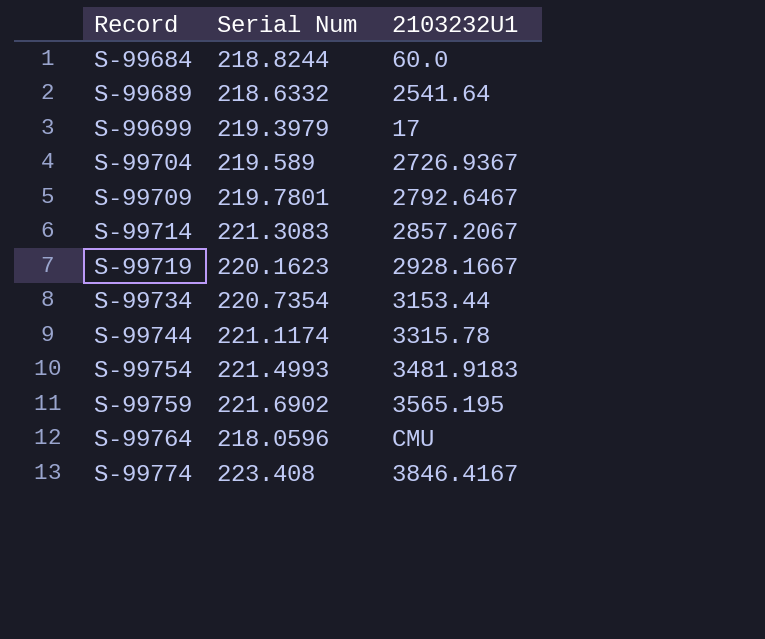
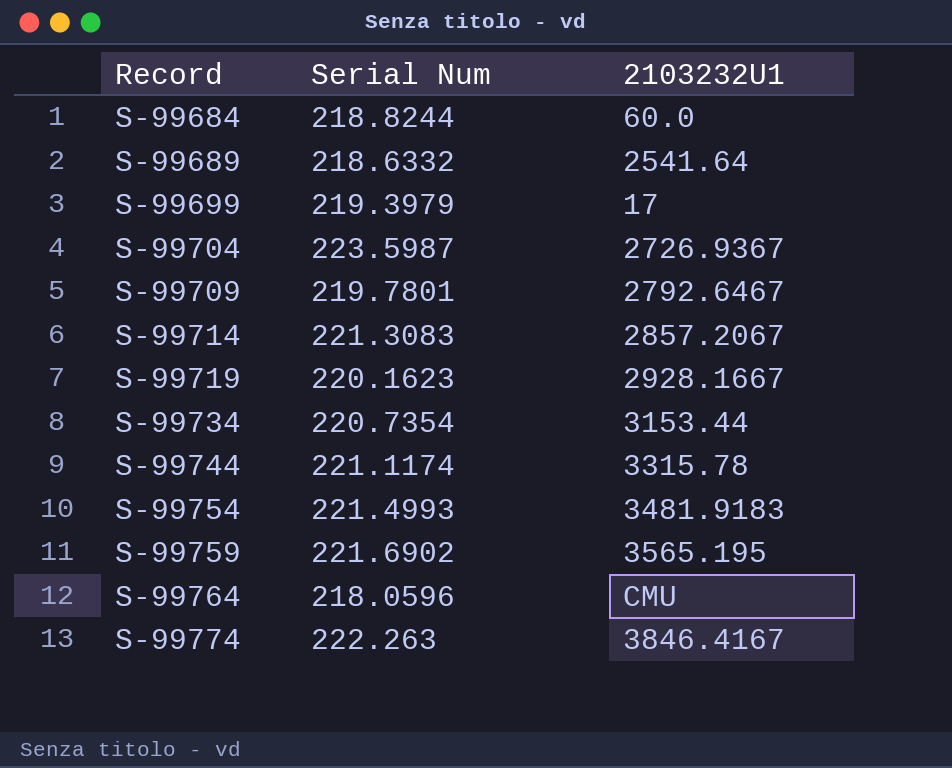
S-99704 | Serial Num: 219.589 -> 223.5987
S-99774 | Serial Num: 223.408 -> 222.263

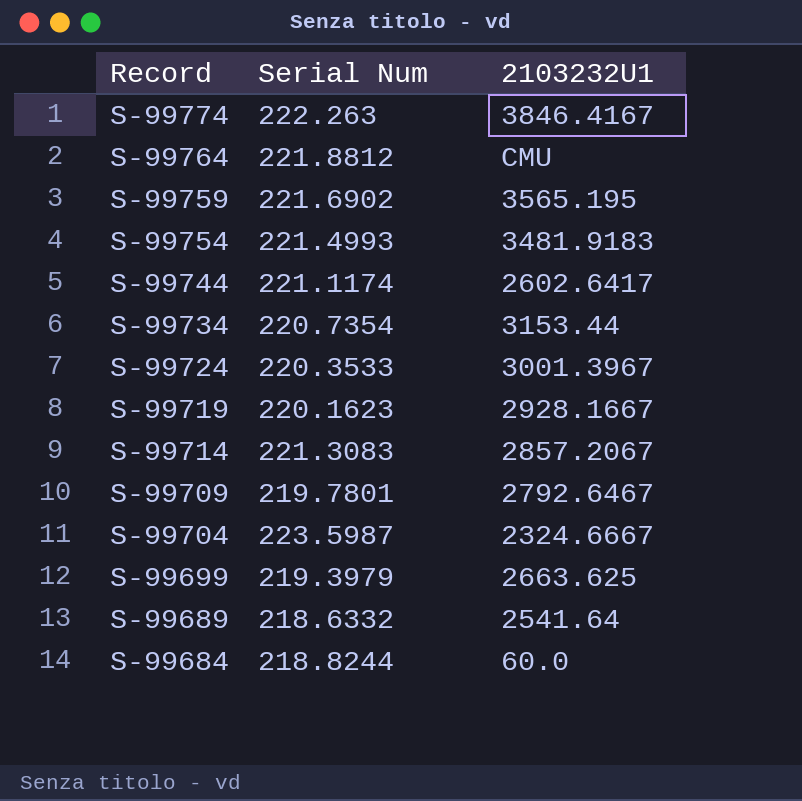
row order: Record ascending -> Record descending
S-99764 | Serial Num: 218.0596 -> 221.8812
S-99744 | 2103232U1: 3315.78 -> 2602.6417
row S-99724: none -> 220.3533 | 3001.3967
S-99704 | 2103232U1: 2726.9367 -> 2324.6667
S-99699 | 2103232U1: 17 -> 2663.625

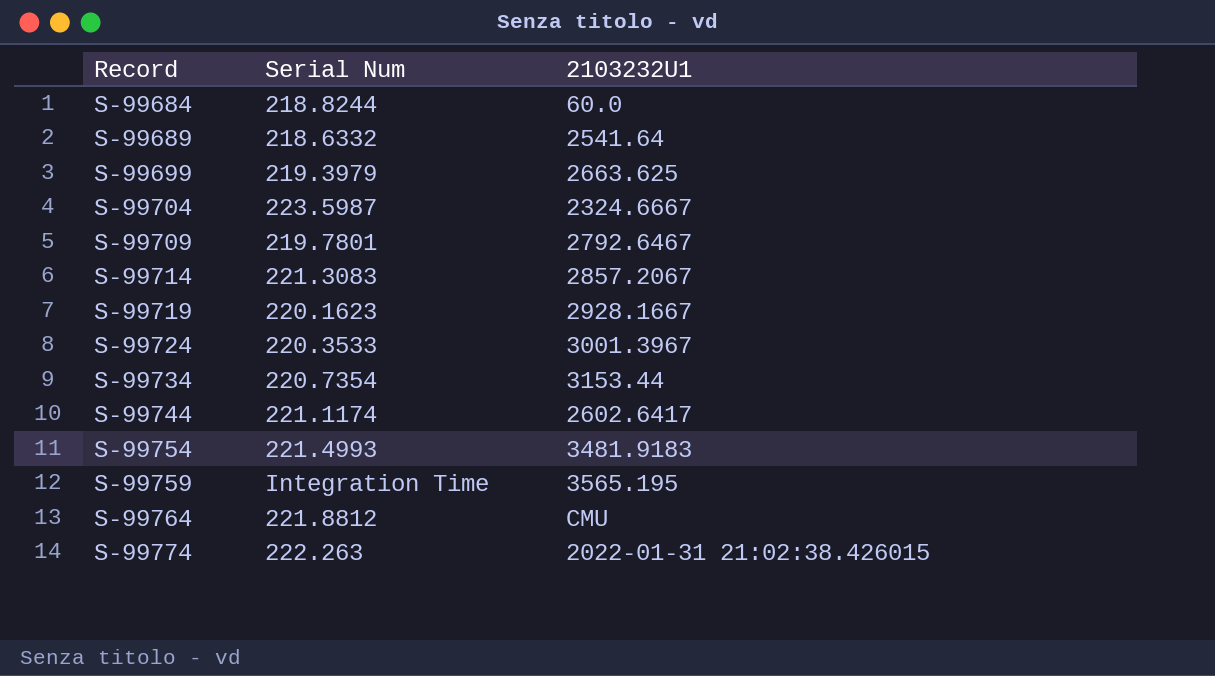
row order: Record descending -> Record ascending
S-99759 | Serial Num: 221.6902 -> Integration Time
S-99774 | 2103232U1: 3846.4167 -> 2022-01-31 21:02:38.426015

